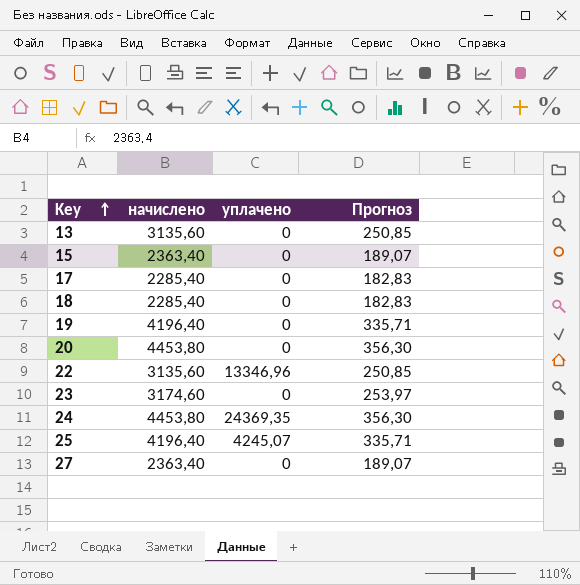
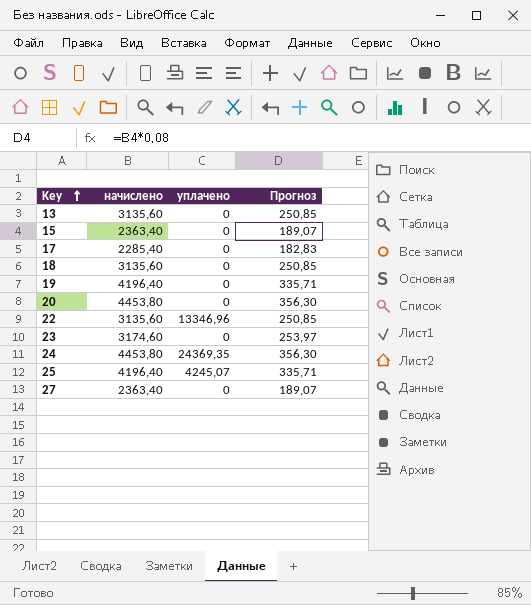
18 | начислено: 2285,40 -> 3135,60
18 | Прогноз: 182,83 -> 250,85

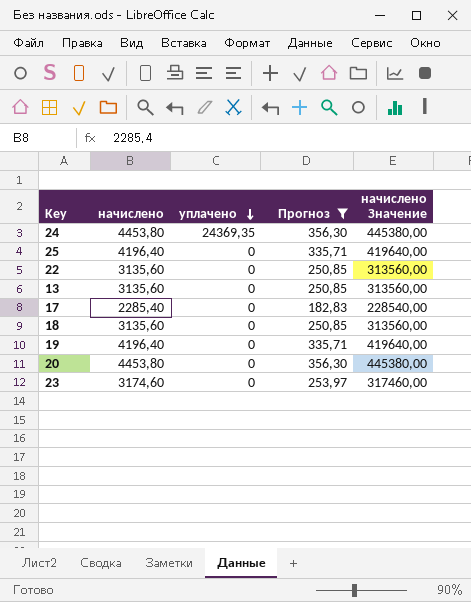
filter: none -> Прогноз != 189,07
row order: Key ascending -> уплачено descending
column начислено Значение | formula: none -> [начислено] * 100
25 | уплачено: 4245,07 -> 0
22 | уплачено: 13346,96 -> 0

